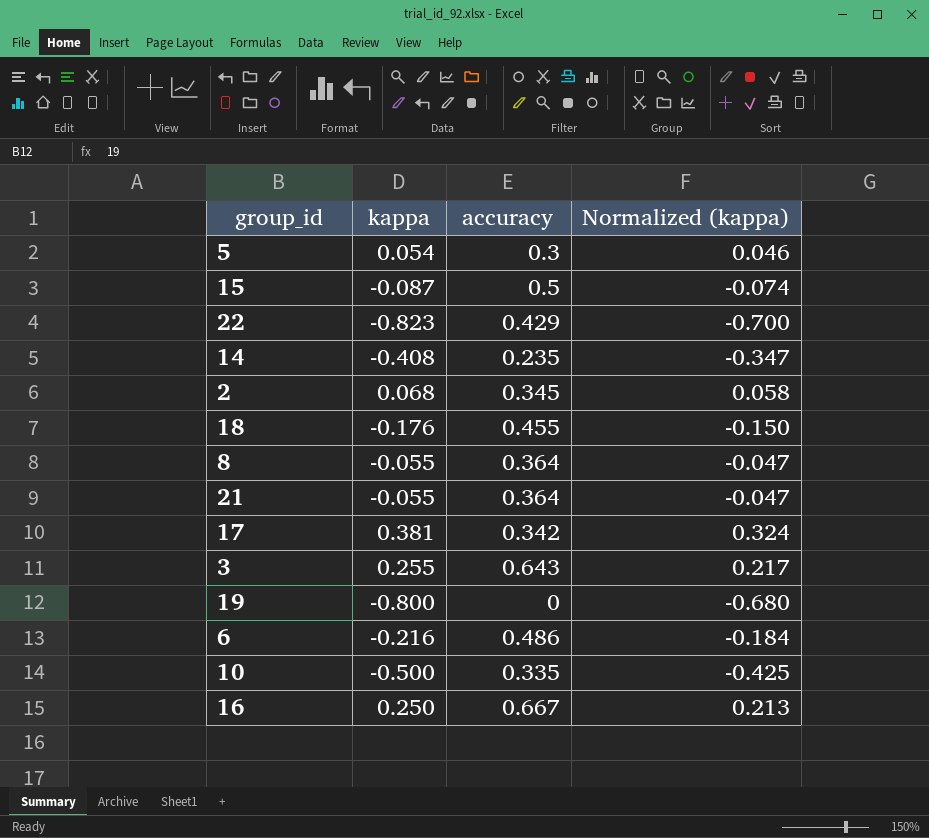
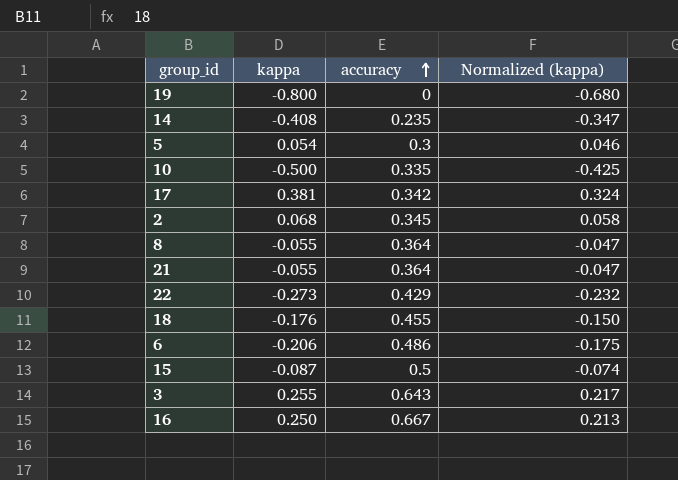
row order: none -> accuracy ascending
22 | kappa: -0.823 -> -0.273
22 | Normalized (kappa): -0.700 -> -0.232
6 | kappa: -0.216 -> -0.206
6 | Normalized (kappa): -0.184 -> -0.175

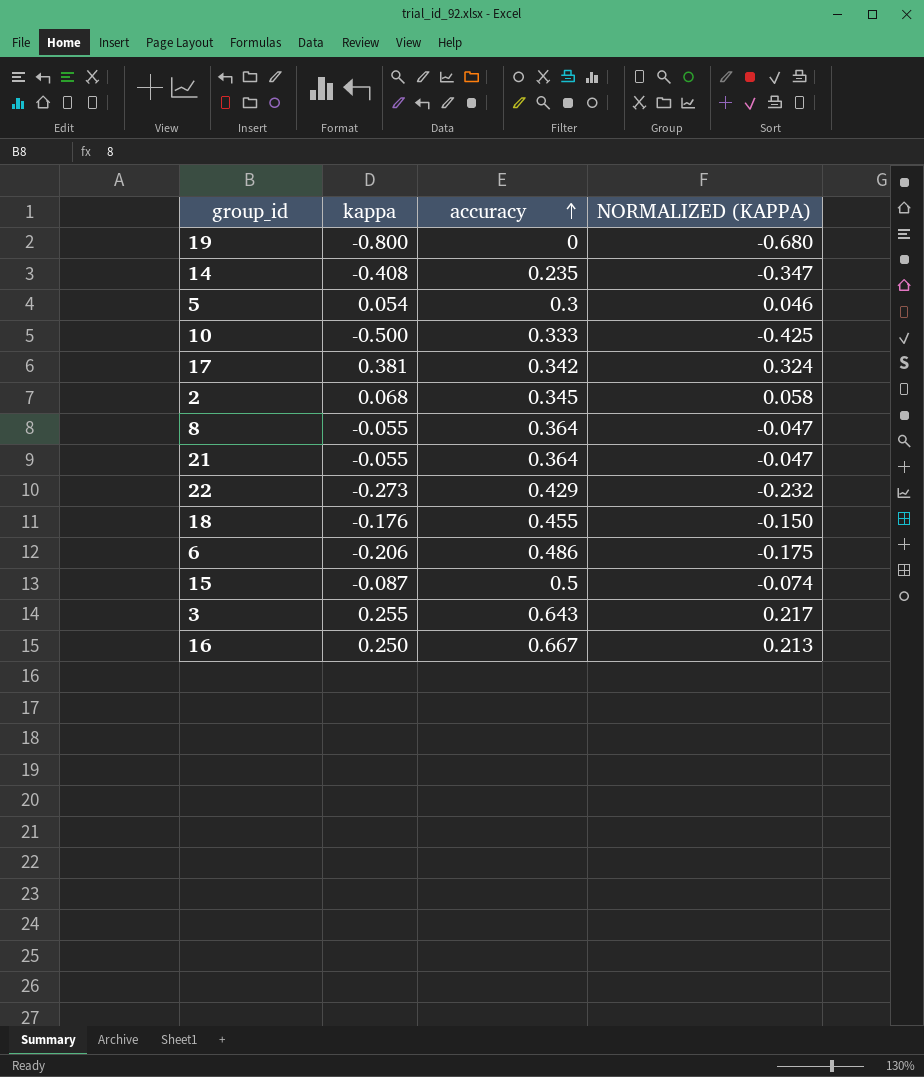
column name: Normalized (kappa) -> NORMALIZED (KAPPA)
10 | accuracy: 0.335 -> 0.333

